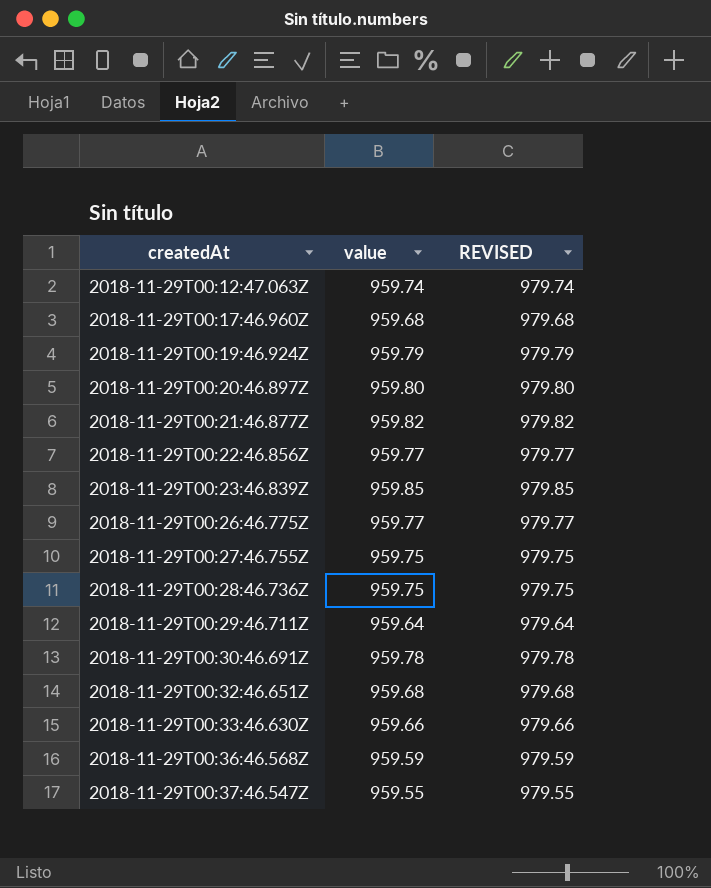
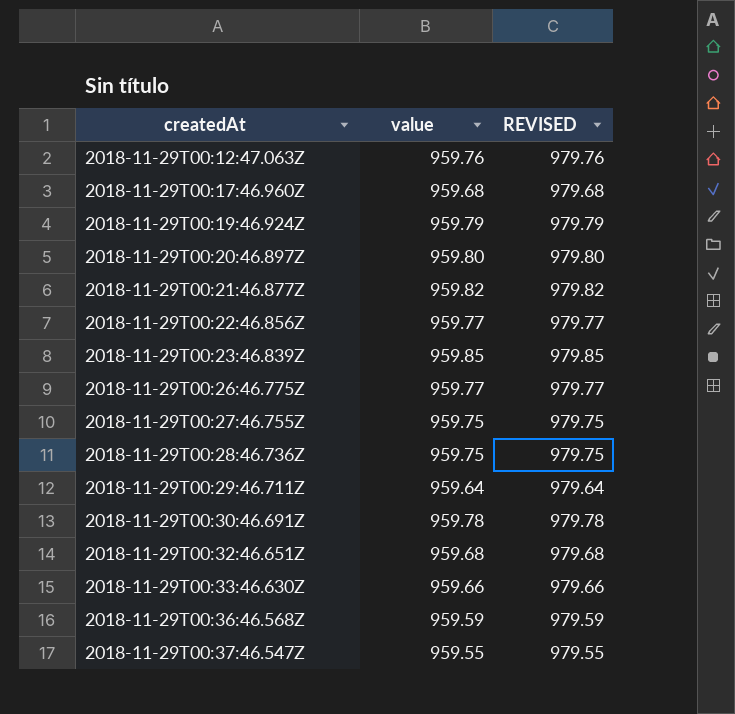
2018-11-29T00:12:47.063Z | value: 959.74 -> 959.76
2018-11-29T00:12:47.063Z | REVISED: 979.74 -> 979.76

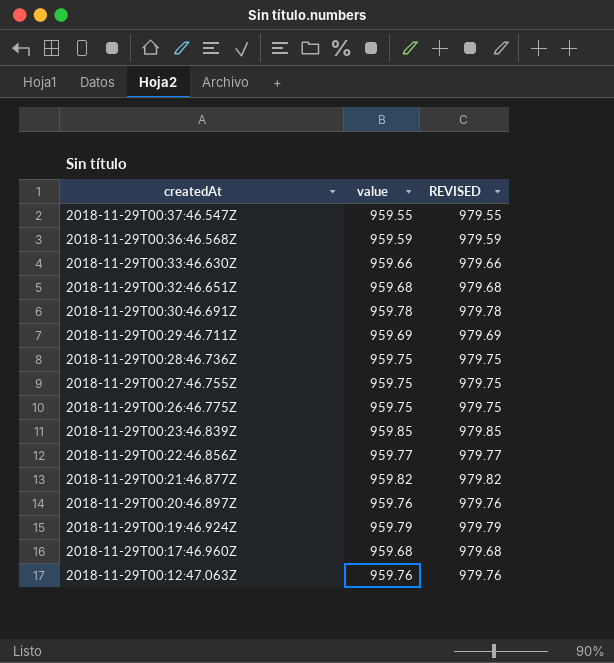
row order: createdAt ascending -> createdAt descending
2018-11-29T00:29:46.711Z | value: 959.64 -> 959.69
2018-11-29T00:29:46.711Z | REVISED: 979.64 -> 979.69
2018-11-29T00:26:46.775Z | value: 959.77 -> 959.75
2018-11-29T00:26:46.775Z | REVISED: 979.77 -> 979.75
2018-11-29T00:20:46.897Z | value: 959.80 -> 959.76
2018-11-29T00:20:46.897Z | REVISED: 979.80 -> 979.76

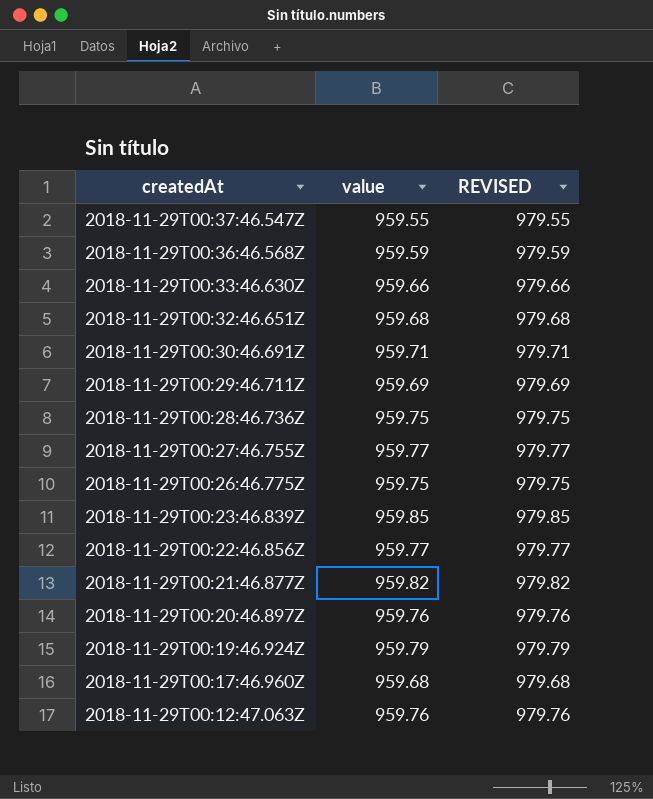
2018-11-29T00:30:46.691Z | value: 959.78 -> 959.71
2018-11-29T00:30:46.691Z | REVISED: 979.78 -> 979.71
2018-11-29T00:27:46.755Z | value: 959.75 -> 959.77
2018-11-29T00:27:46.755Z | REVISED: 979.75 -> 979.77

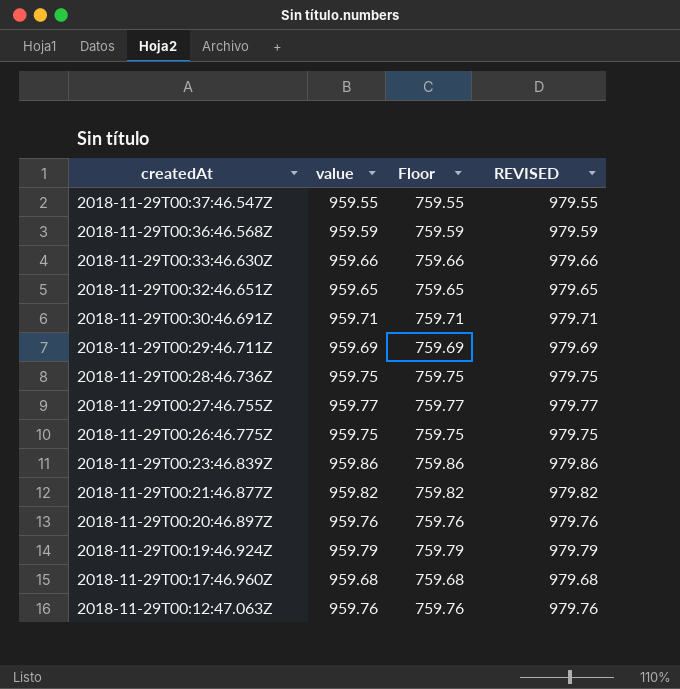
column Floor | formula: none -> [value] - 200
row 2018-11-29T00:22:46.856Z: 959.77 | 979.77 -> none
2018-11-29T00:32:46.651Z | value: 959.68 -> 959.65
2018-11-29T00:32:46.651Z | REVISED: 979.68 -> 979.65
2018-11-29T00:23:46.839Z | value: 959.85 -> 959.86
2018-11-29T00:23:46.839Z | REVISED: 979.85 -> 979.86

